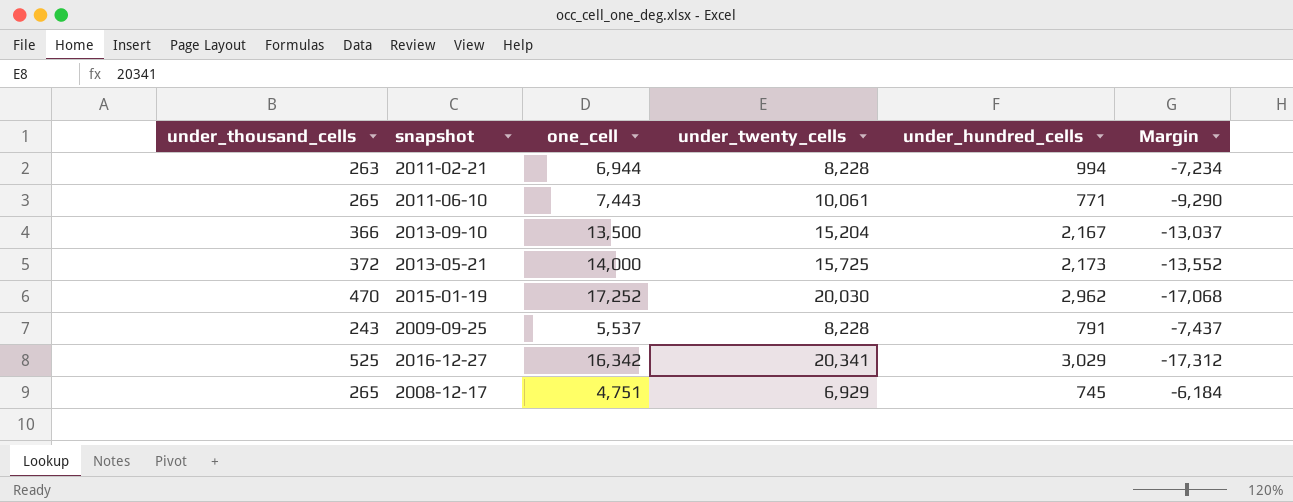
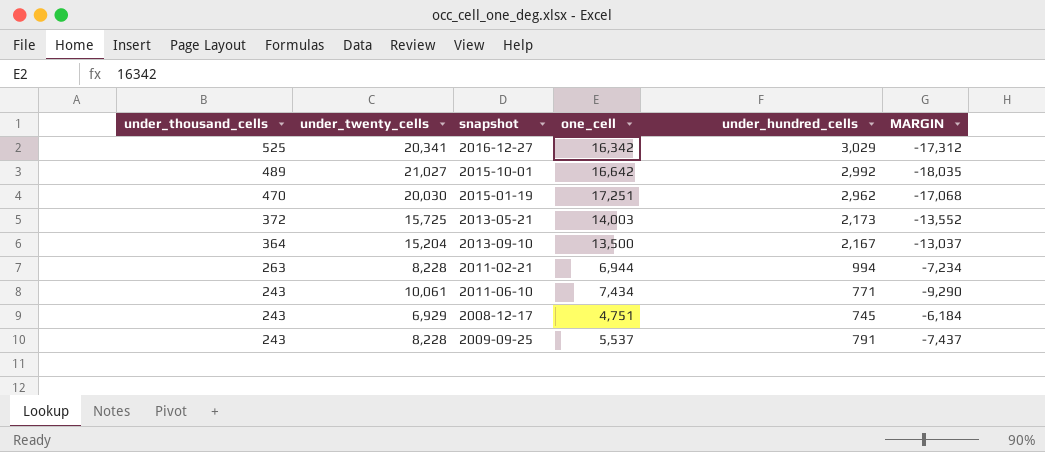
row order: none -> under_thousand_cells descending
column under_twenty_cells | position: 4 -> 2
column name: Margin -> MARGIN
row 2015-10-01: none -> 489 | 21,027 | 16,642 | 2,992 | -18,035
2015-01-19 | one_cell: 17,252 -> 17,251
2013-05-21 | one_cell: 14,000 -> 14,003
2013-09-10 | under_thousand_cells: 366 -> 364
2011-06-10 | under_thousand_cells: 265 -> 243
2011-06-10 | one_cell: 7,443 -> 7,434
2008-12-17 | under_thousand_cells: 265 -> 243

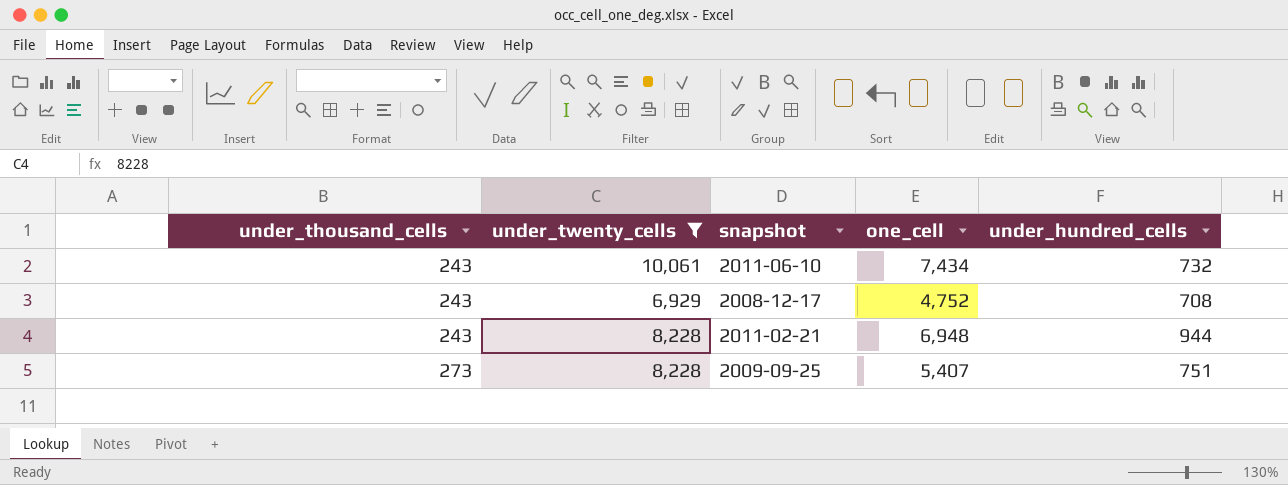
filter: none -> under_twenty_cells <= 10,061
row order: under_thousand_cells descending -> under_thousand_cells ascending
column MARGIN | formula: [under_hundred_cells] - [under_twenty_cells] -> none
2011-06-10 | under_hundred_cells: 771 -> 732
2008-12-17 | one_cell: 4,751 -> 4,752
2008-12-17 | under_hundred_cells: 745 -> 708
2011-02-21 | under_thousand_cells: 263 -> 243
2011-02-21 | one_cell: 6,944 -> 6,948
2011-02-21 | under_hundred_cells: 994 -> 944
2009-09-25 | under_thousand_cells: 243 -> 273
2009-09-25 | one_cell: 5,537 -> 5,407
2009-09-25 | under_hundred_cells: 791 -> 751

